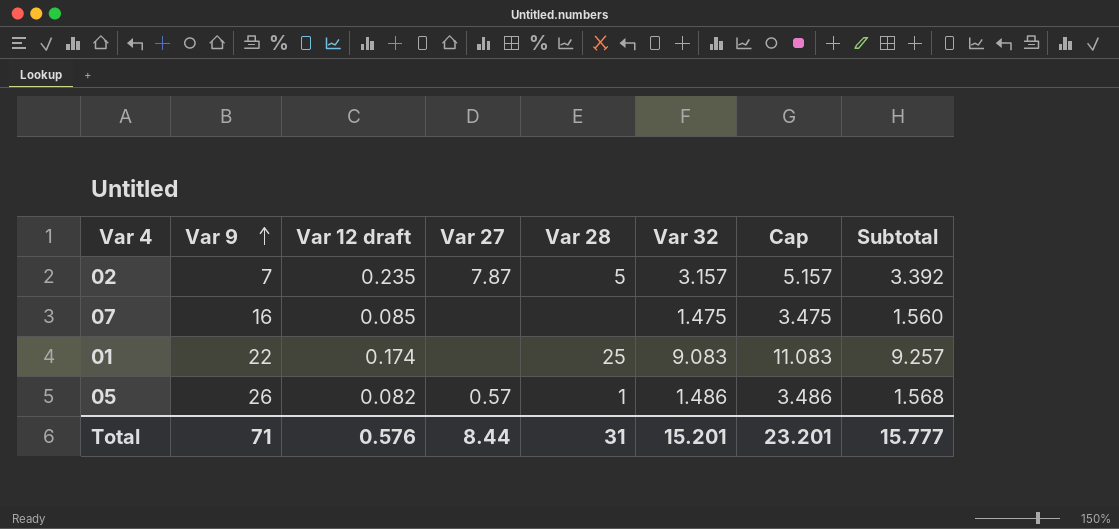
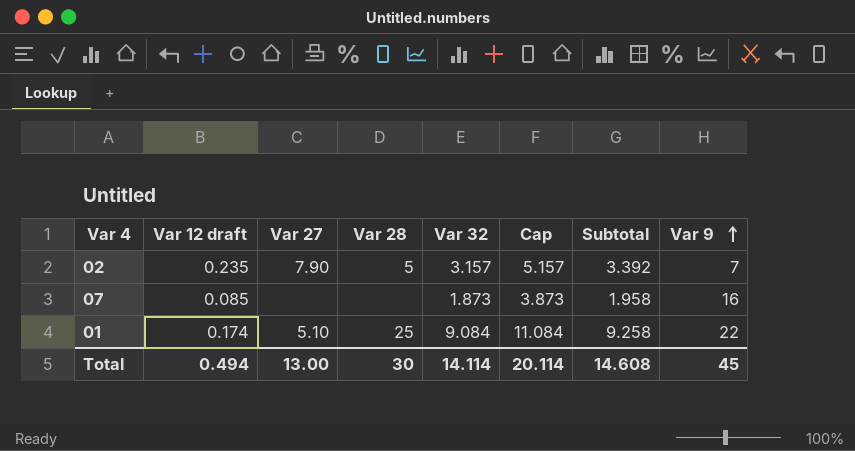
column Var 9 | position: 2 -> 8
row 05: 26 | 0.082 | 0.57 | 1 | 1.486 | 3.486 | 1.568 -> none
02 | Var 27: 7.87 -> 7.90
07 | Var 32: 1.475 -> 1.873
07 | Cap: 3.475 -> 3.873
07 | Subtotal: 1.560 -> 1.958
01 | Var 27: none -> 5.10
01 | Var 32: 9.083 -> 9.084
01 | Cap: 11.083 -> 11.084
01 | Subtotal: 9.257 -> 9.258
Total | Var 12 draft: 0.576 -> 0.494
Total | Var 27: 8.44 -> 13.00
Total | Var 28: 31 -> 30
Total | Var 32: 15.201 -> 14.114
Total | Cap: 23.201 -> 20.114
Total | Subtotal: 15.777 -> 14.608
Total | Var 9: 71 -> 45

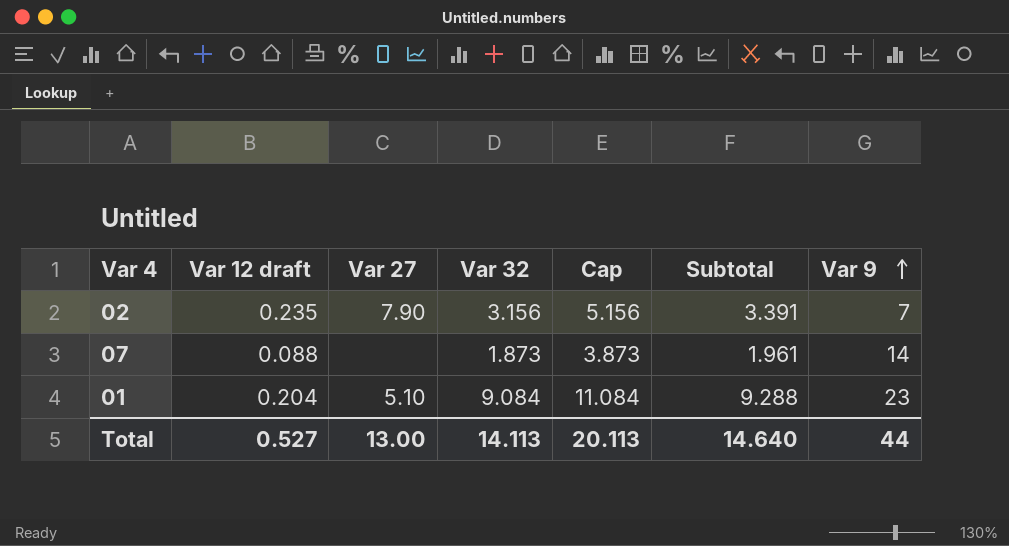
column Var 28 | position: 4 -> none
02 | Var 32: 3.157 -> 3.156
02 | Cap: 5.157 -> 5.156
02 | Subtotal: 3.392 -> 3.391
07 | Var 12 draft: 0.085 -> 0.088
07 | Subtotal: 1.958 -> 1.961
07 | Var 9: 16 -> 14
01 | Var 12 draft: 0.174 -> 0.204
01 | Subtotal: 9.258 -> 9.288
01 | Var 9: 22 -> 23
Total | Var 12 draft: 0.494 -> 0.527
Total | Var 32: 14.114 -> 14.113
Total | Cap: 20.114 -> 20.113
Total | Subtotal: 14.608 -> 14.640
Total | Var 9: 45 -> 44

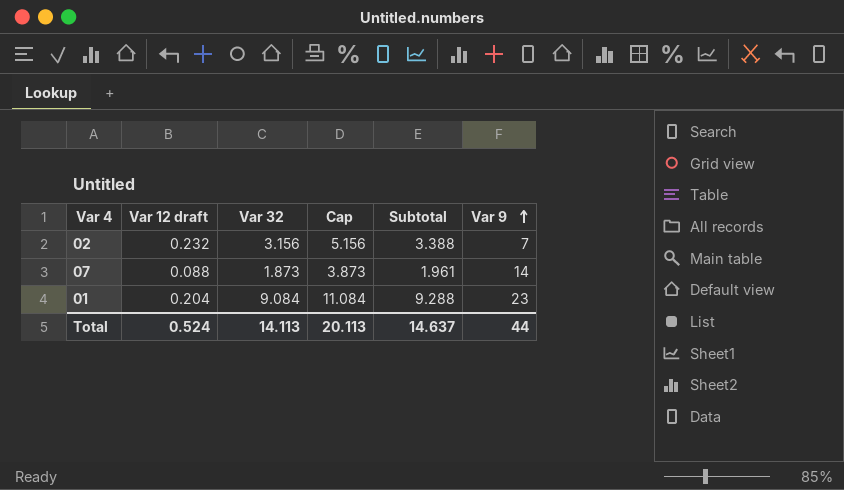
column Var 27 | position: 3 -> none
02 | Var 12 draft: 0.235 -> 0.232
02 | Subtotal: 3.391 -> 3.388
Total | Var 12 draft: 0.527 -> 0.524
Total | Subtotal: 14.640 -> 14.637

